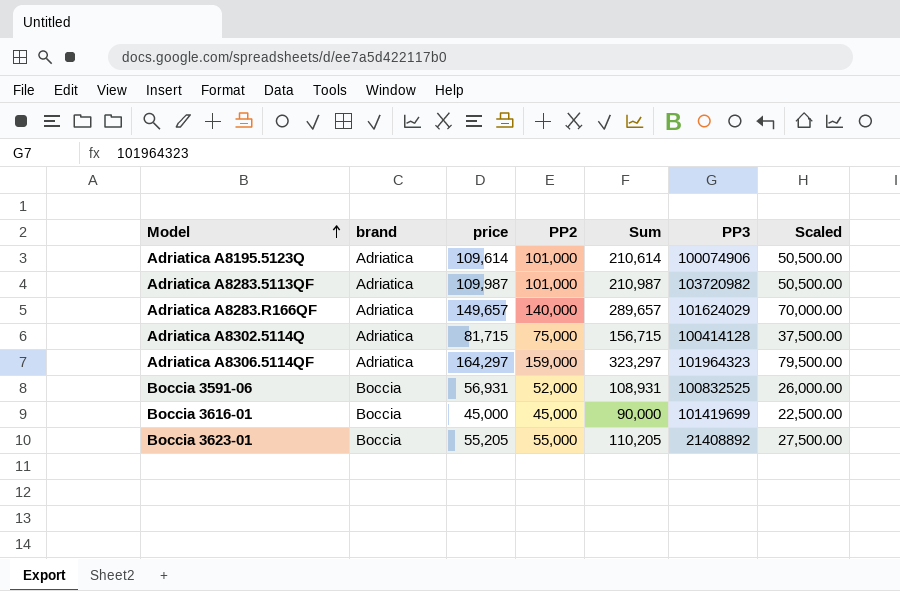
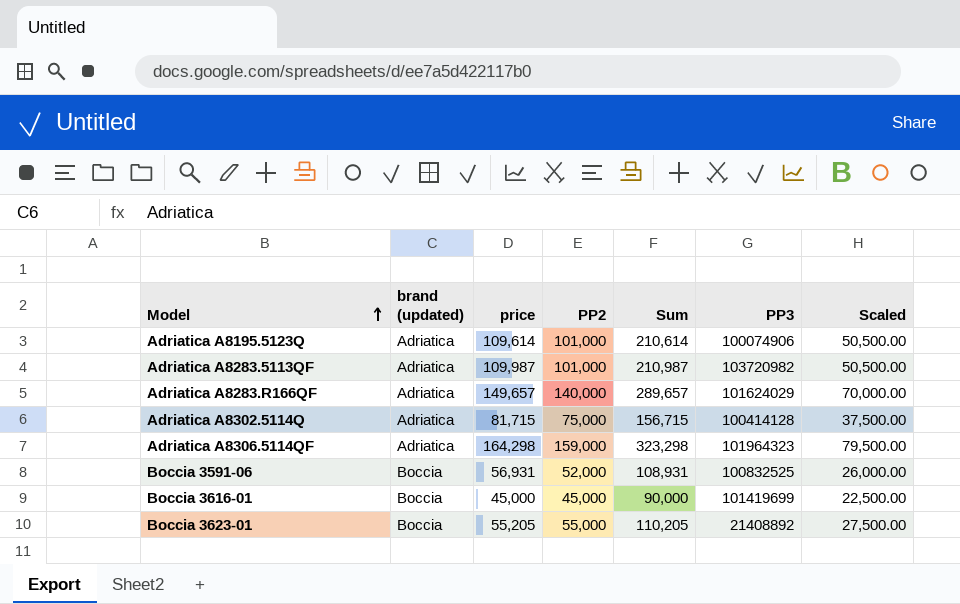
column name: brand -> brand (updated)
Adriatica A8306.5114QF | price: 164,297 -> 164,298
Adriatica A8306.5114QF | Sum: 323,297 -> 323,298

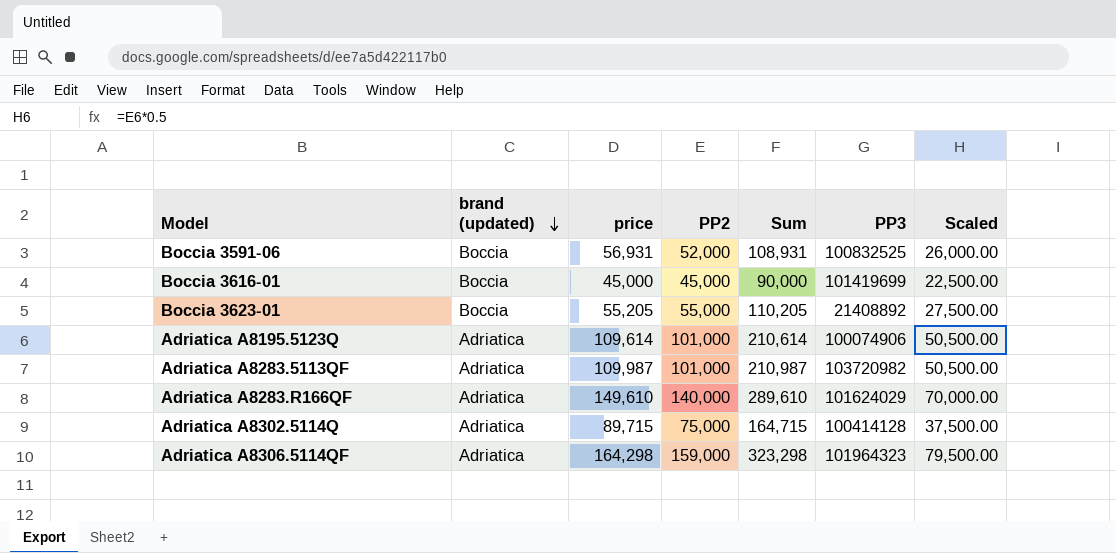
row order: Model ascending -> brand (updated) descending
Adriatica A8283.R166QF | price: 149,657 -> 149,610
Adriatica A8283.R166QF | Sum: 289,657 -> 289,610
Adriatica A8302.5114Q | price: 81,715 -> 89,715
Adriatica A8302.5114Q | Sum: 156,715 -> 164,715

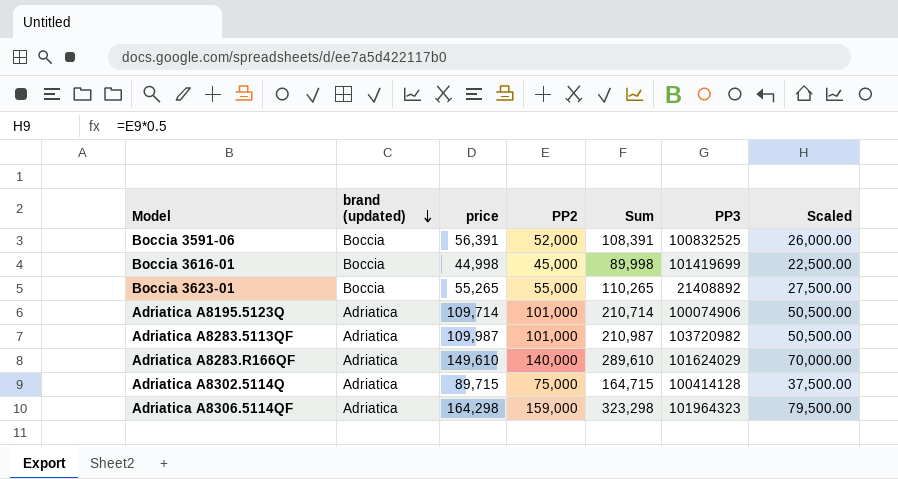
Boccia 3591-06 | price: 56,931 -> 56,391
Boccia 3591-06 | Sum: 108,931 -> 108,391
Boccia 3616-01 | price: 45,000 -> 44,998
Boccia 3616-01 | Sum: 90,000 -> 89,998
Boccia 3623-01 | price: 55,205 -> 55,265
Boccia 3623-01 | Sum: 110,205 -> 110,265
Adriatica A8195.5123Q | price: 109,614 -> 109,714
Adriatica A8195.5123Q | Sum: 210,614 -> 210,714

